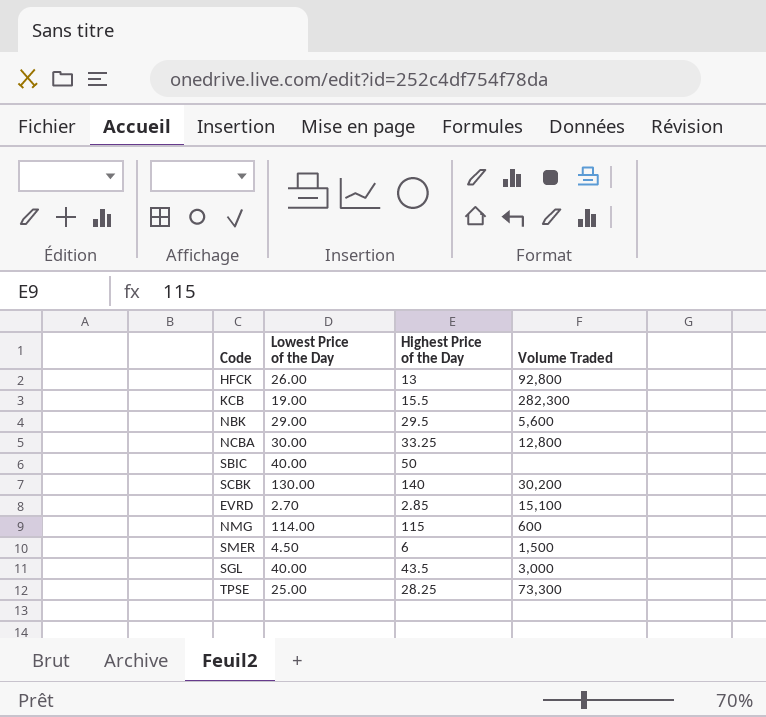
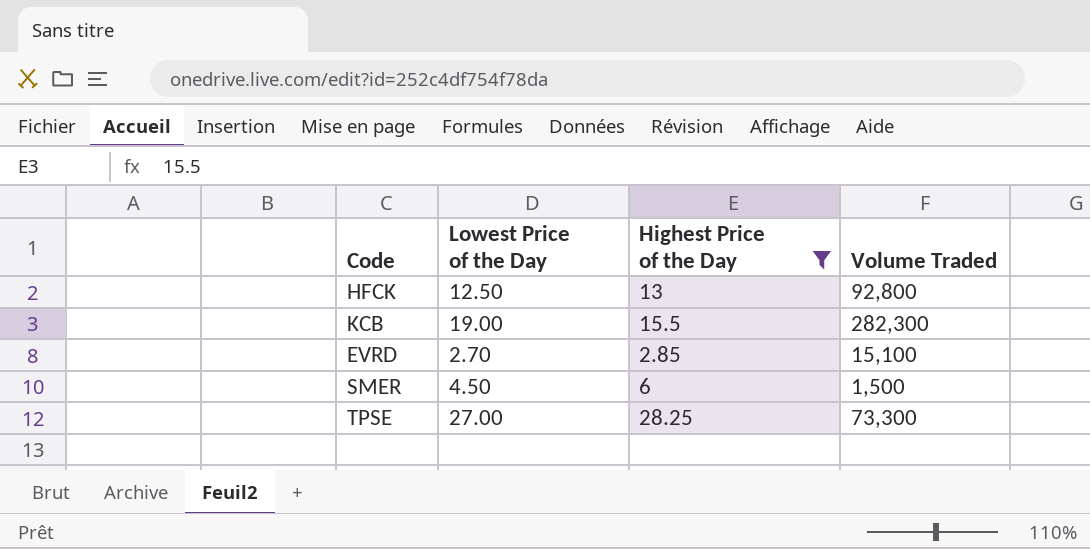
filter: none -> Highest Price of the Day <= 28.25
HFCK | Lowest Price of the Day: 26.00 -> 12.50
TPSE | Lowest Price of the Day: 25.00 -> 27.00

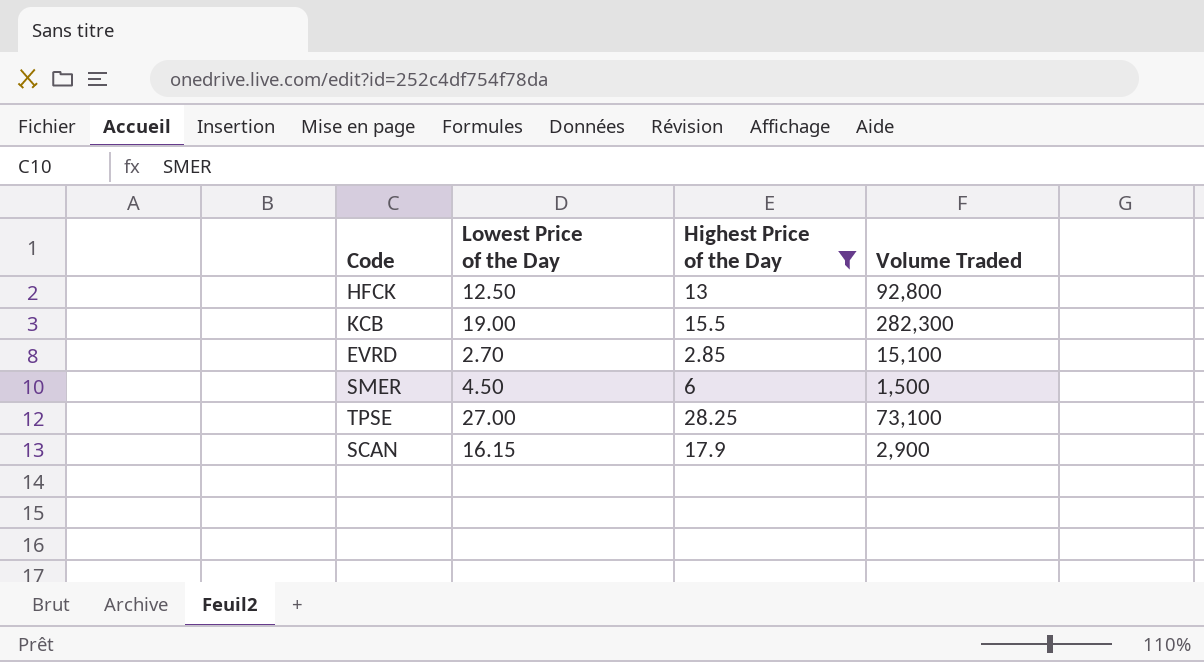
TPSE | Volume Traded: 73,300 -> 73,100
row SCAN: none -> 16.15 | 17.9 | 2,900

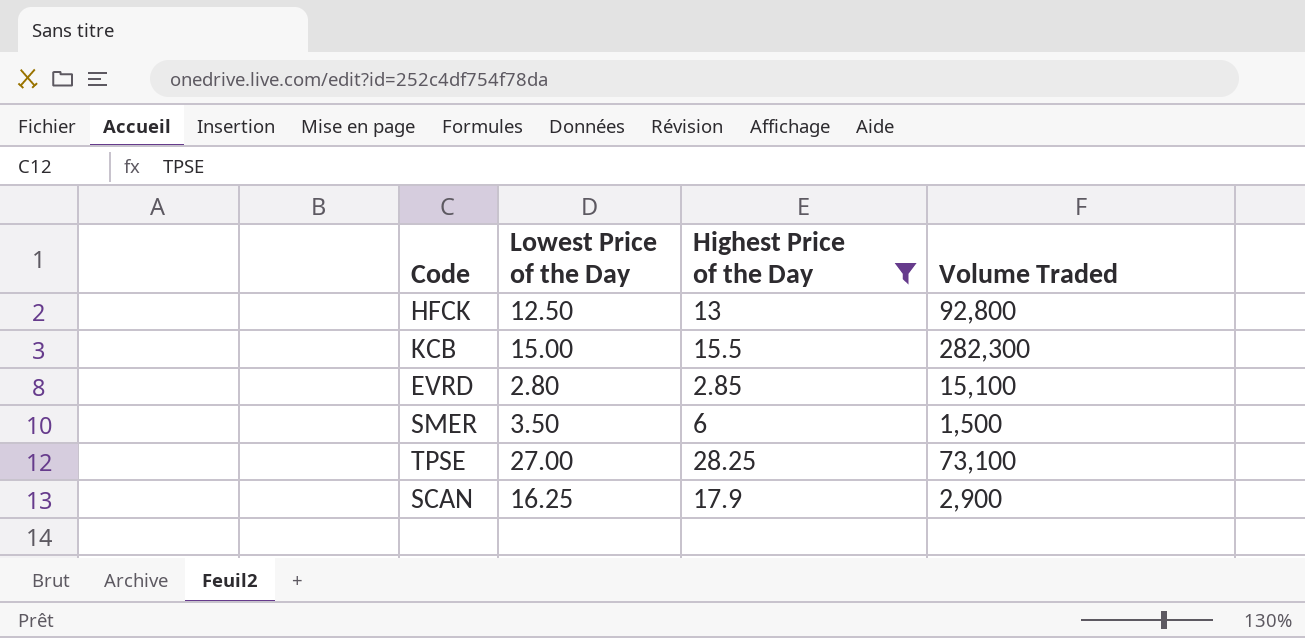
KCB | Lowest Price of the Day: 19.00 -> 15.00
EVRD | Lowest Price of the Day: 2.70 -> 2.80
SMER | Lowest Price of the Day: 4.50 -> 3.50
SCAN | Lowest Price of the Day: 16.15 -> 16.25

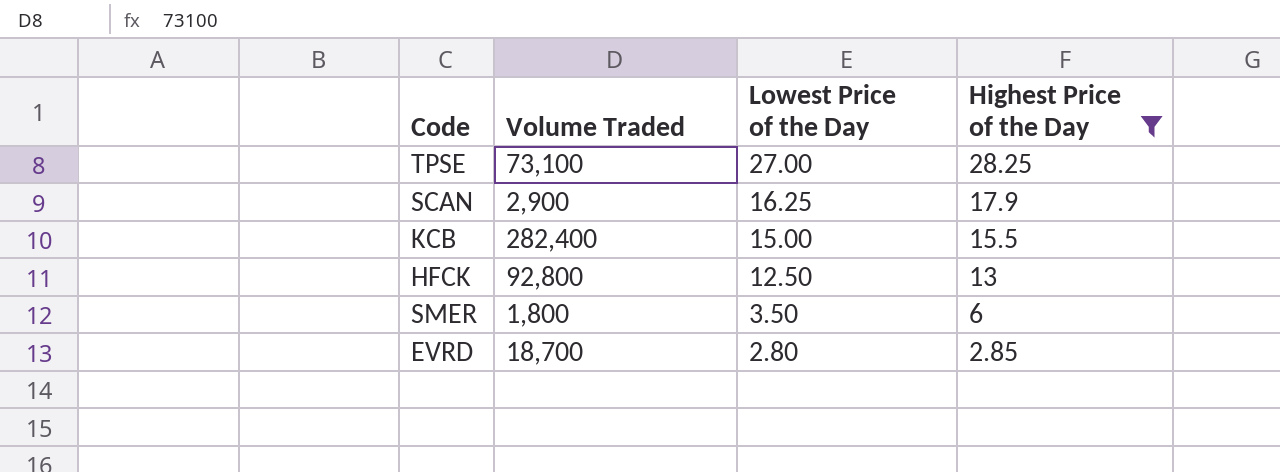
row order: none -> Lowest Price of the Day descending
column Volume Traded | position: 4 -> 2
KCB | Volume Traded: 282,300 -> 282,400
SMER | Volume Traded: 1,500 -> 1,800
EVRD | Volume Traded: 15,100 -> 18,700

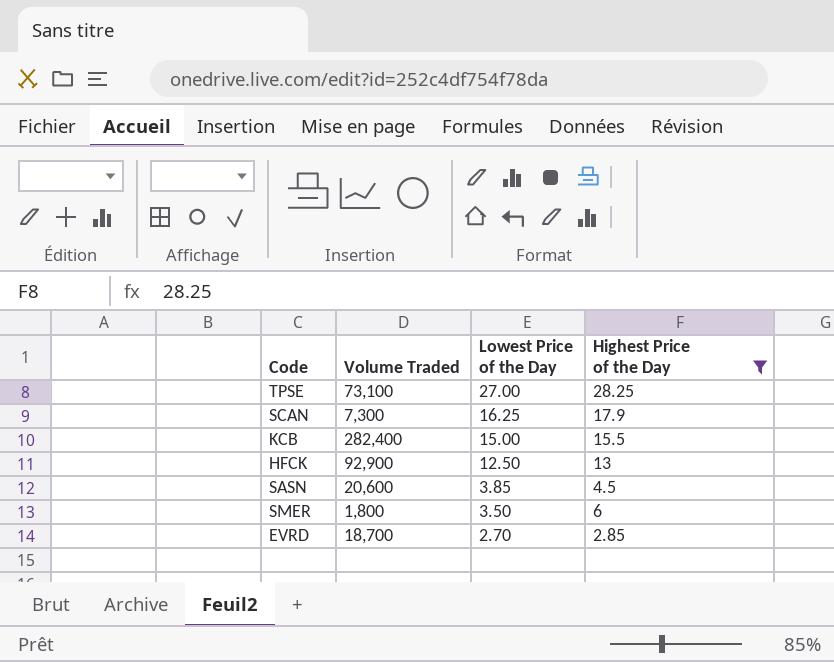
SCAN | Volume Traded: 2,900 -> 7,300
HFCK | Volume Traded: 92,800 -> 92,900
row SASN: none -> 20,600 | 3.85 | 4.5
EVRD | Lowest Price of the Day: 2.80 -> 2.70

